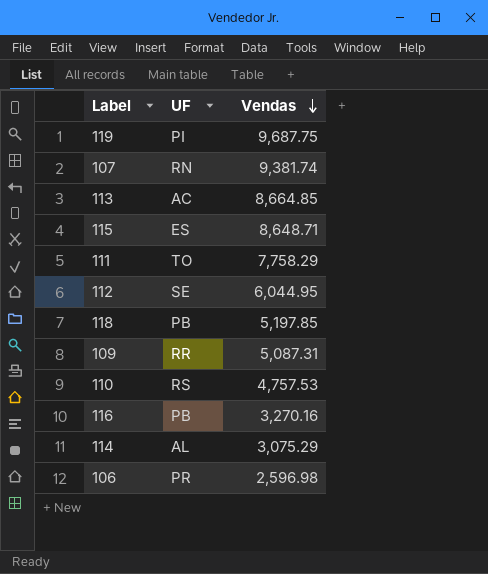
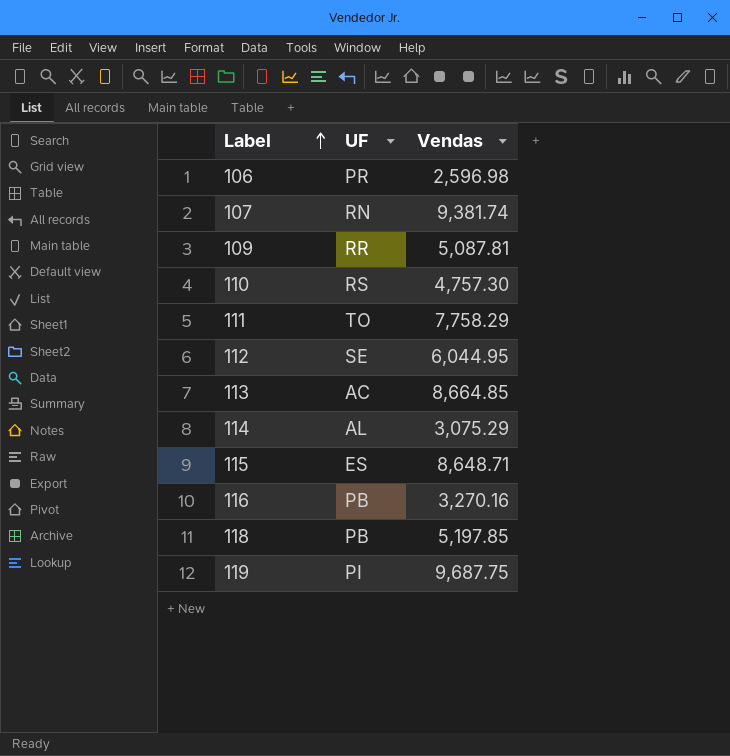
row order: Vendas descending -> Label ascending
109 | Vendas: 5,087.31 -> 5,087.81
110 | Vendas: 4,757.53 -> 4,757.30

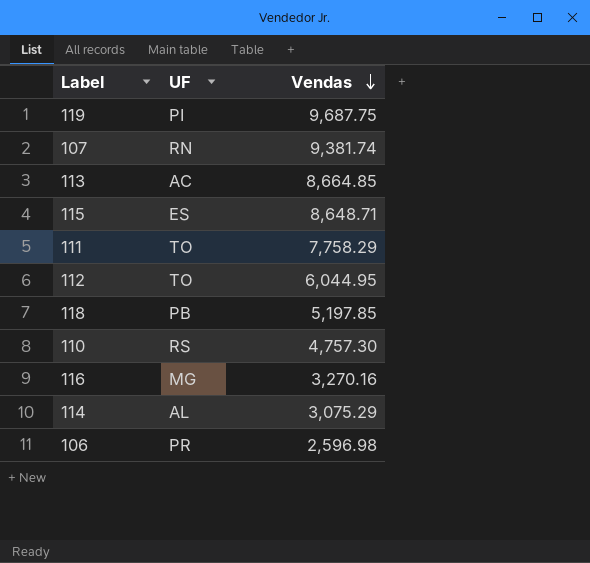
row order: Label ascending -> Vendas descending
row 109: RR | 5,087.81 -> none
112 | UF: SE -> TO
116 | UF: PB -> MG

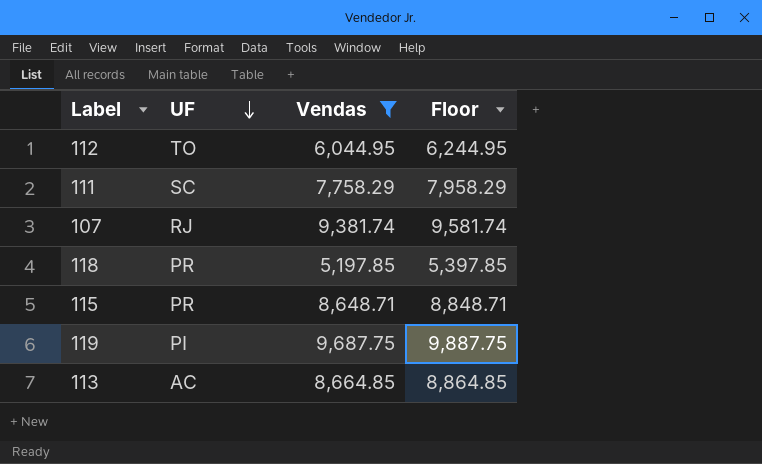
filter: none -> Vendas >= 5,197.85
row order: Vendas descending -> UF descending
column Floor | formula: none -> [Vendas] + 200
111 | UF: TO -> SC
107 | UF: RN -> RJ
118 | UF: PB -> PR
115 | UF: ES -> PR

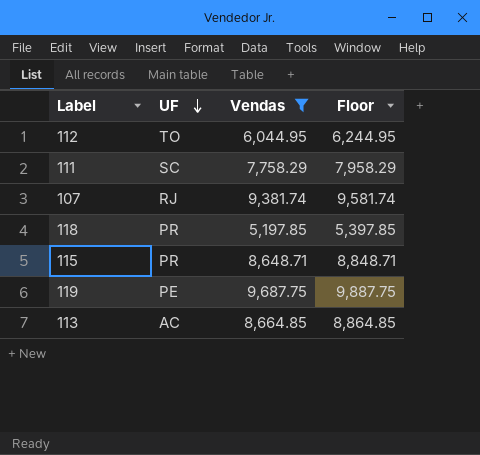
119 | UF: PI -> PE

